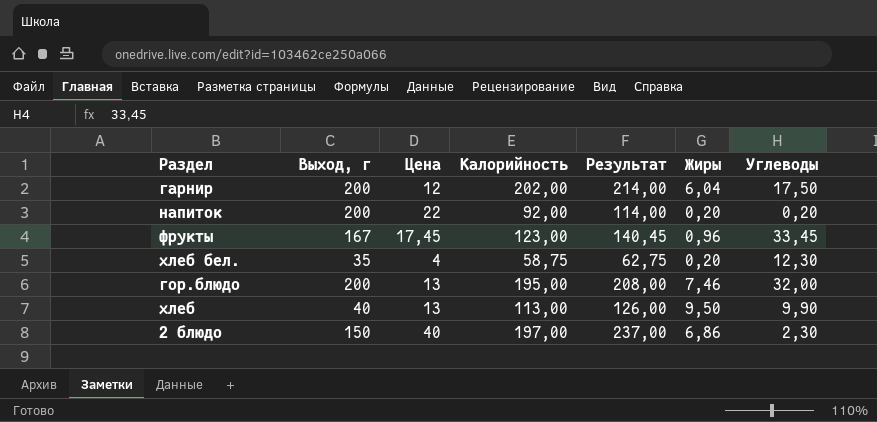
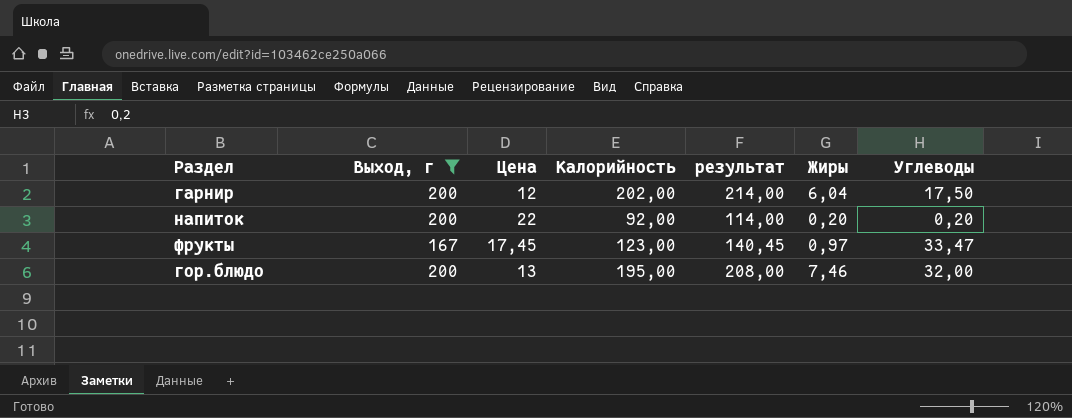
filter: none -> Выход, г >= 167
column name: Результат -> результат
фрукты | Жиры: 0,96 -> 0,97
фрукты | Углеводы: 33,45 -> 33,47

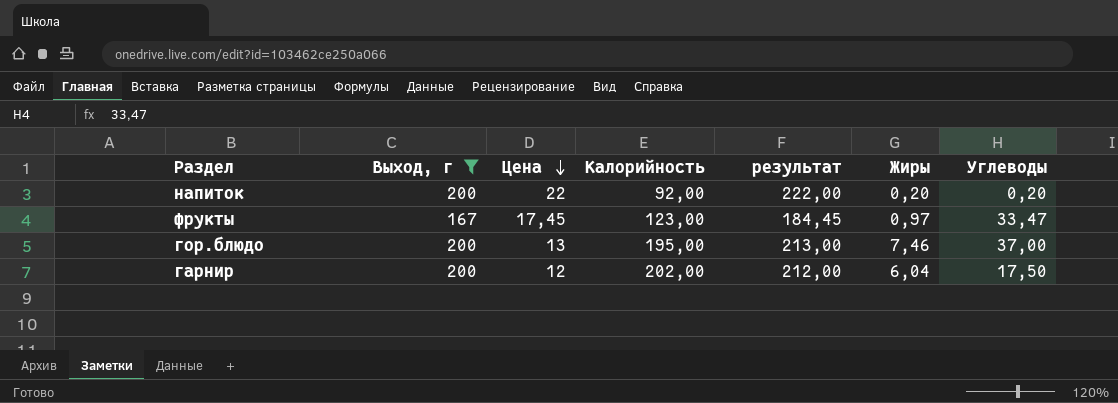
row order: none -> Цена descending
column результат | formula: [Цена] + [Калорийность] -> [Выход, г] + [Цена]
гор.блюдо | Углеводы: 32,00 -> 37,00

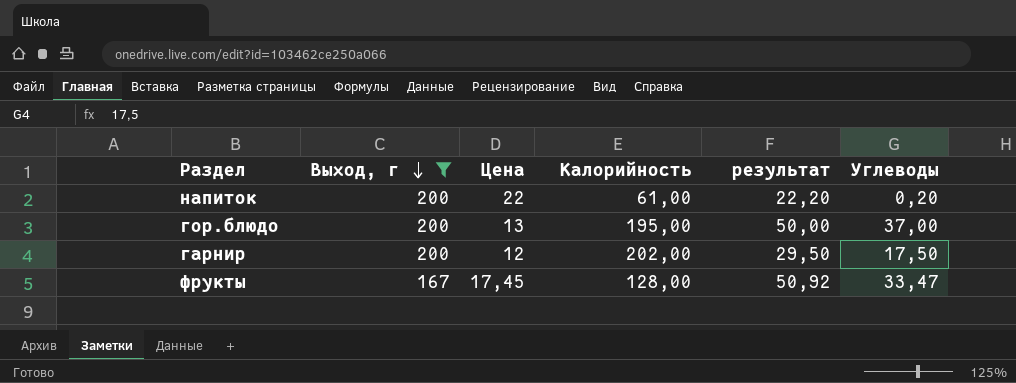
row order: Цена descending -> Выход, г descending
column Жиры | position: 6 -> none
column результат | formula: [Выход, г] + [Цена] -> [Цена] + [Углеводы]
напиток | Калорийность: 92,00 -> 61,00
фрукты | Калорийность: 123,00 -> 128,00

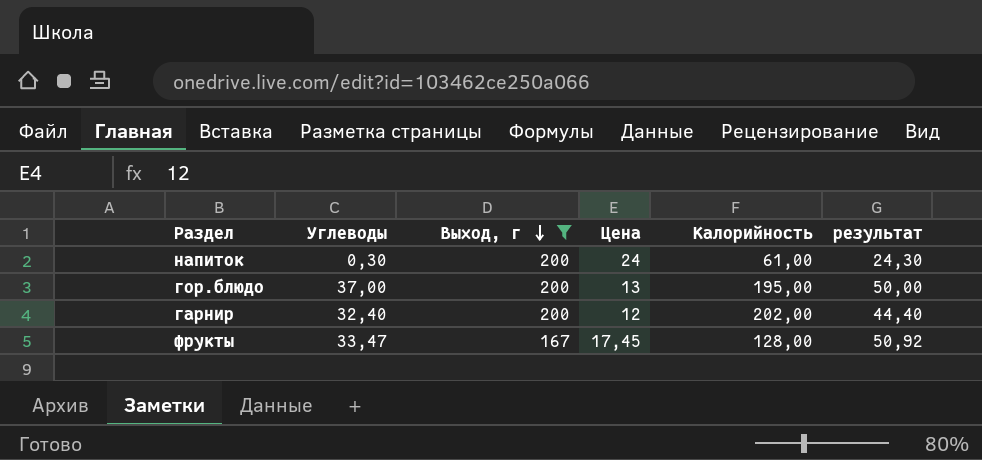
column Углеводы | position: 6 -> 2
напиток | Углеводы: 0,20 -> 0,30
напиток | Цена: 22 -> 24
напиток | результат: 22,20 -> 24,30
гарнир | Углеводы: 17,50 -> 32,40
гарнир | результат: 29,50 -> 44,40

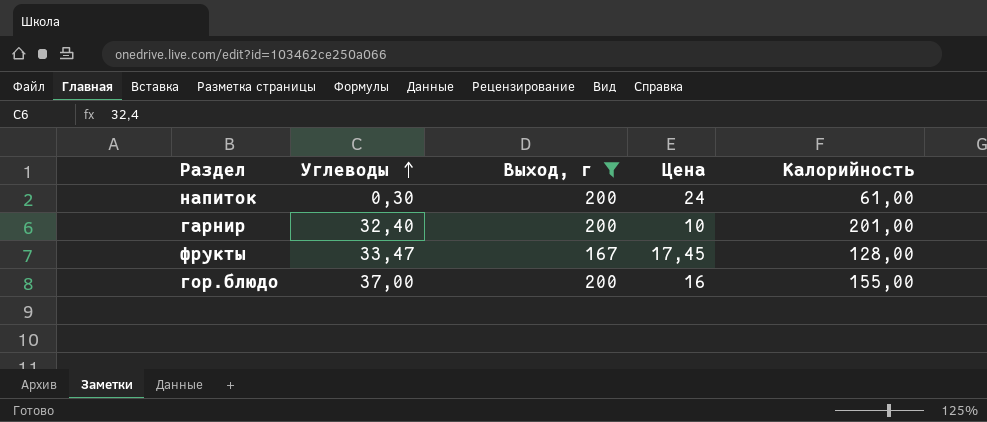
row order: Выход, г descending -> Углеводы ascending
column результат | formula: [Углеводы] + [Цена] -> none
гарнир | Цена: 12 -> 10
гарнир | Калорийность: 202,00 -> 201,00
гор.блюдо | Цена: 13 -> 16
гор.блюдо | Калорийность: 195,00 -> 155,00

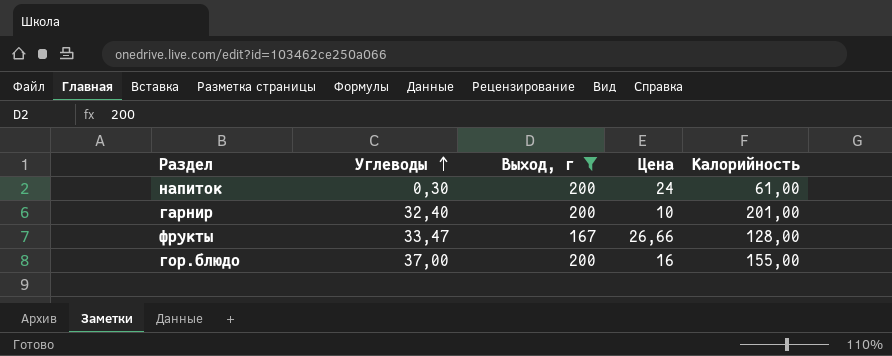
фрукты | Цена: 17,45 -> 26,66

